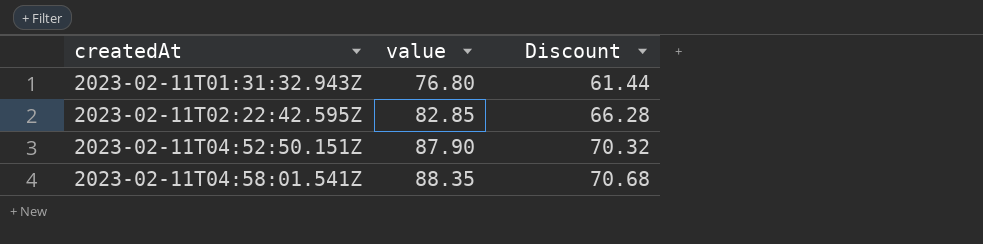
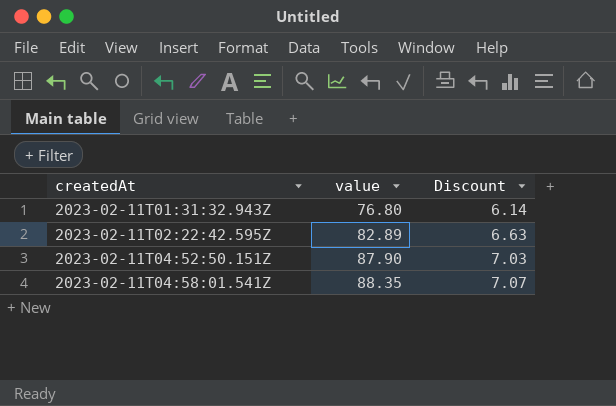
column Discount | formula: [value] * 0.8 -> [value] * 0.08
2023-02-11T02:22:42.595Z | value: 82.85 -> 82.89

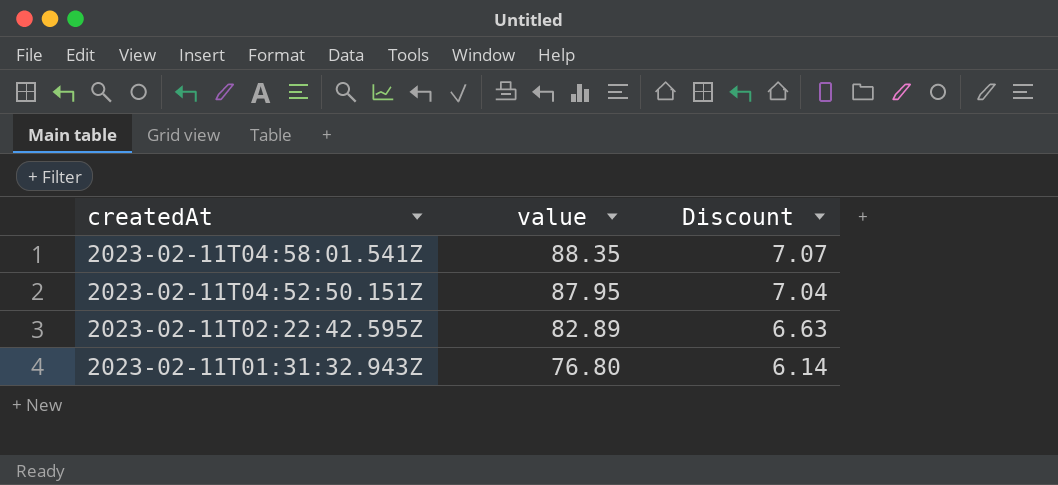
row order: createdAt ascending -> createdAt descending
2023-02-11T04:52:50.151Z | value: 87.90 -> 87.95
2023-02-11T04:52:50.151Z | Discount: 7.03 -> 7.04

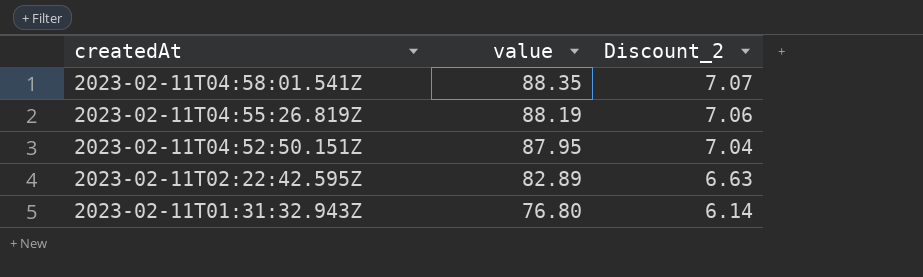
column name: Discount -> Discount_2
row 2023-02-11T04:55:26.819Z: none -> 88.19 | 7.06

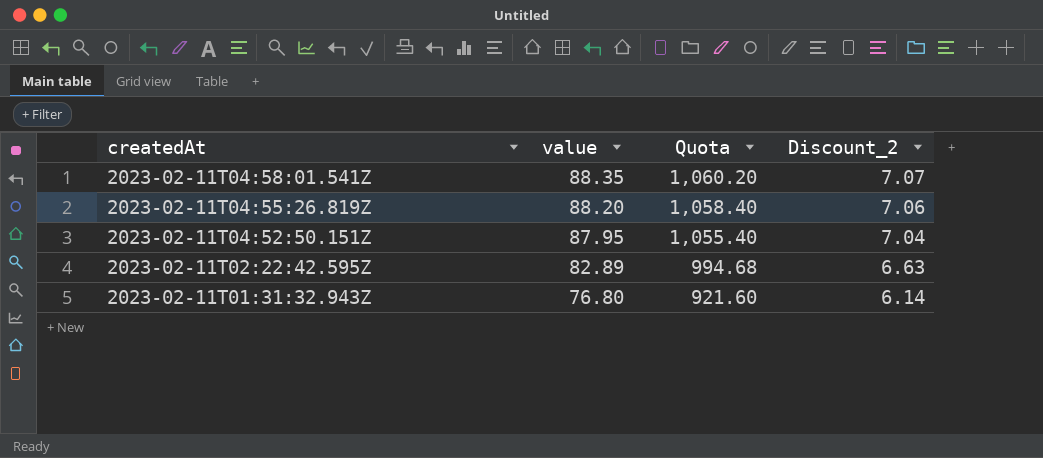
column Quota | formula: none -> [value] * 12
2023-02-11T04:55:26.819Z | value: 88.19 -> 88.20

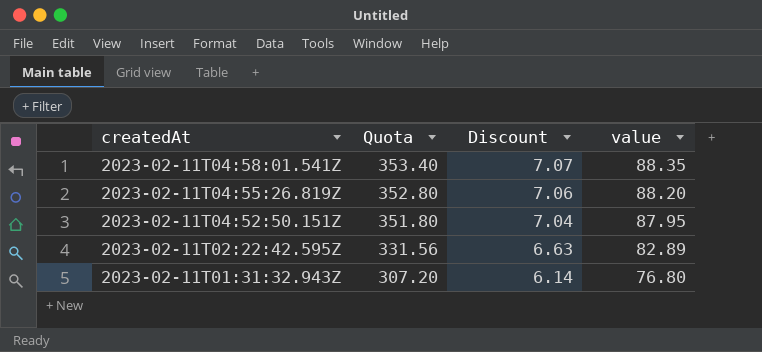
column Quota | formula: [value] * 12 -> [value] * 4
column name: Discount_2 -> Discount
column value | position: 2 -> 4

